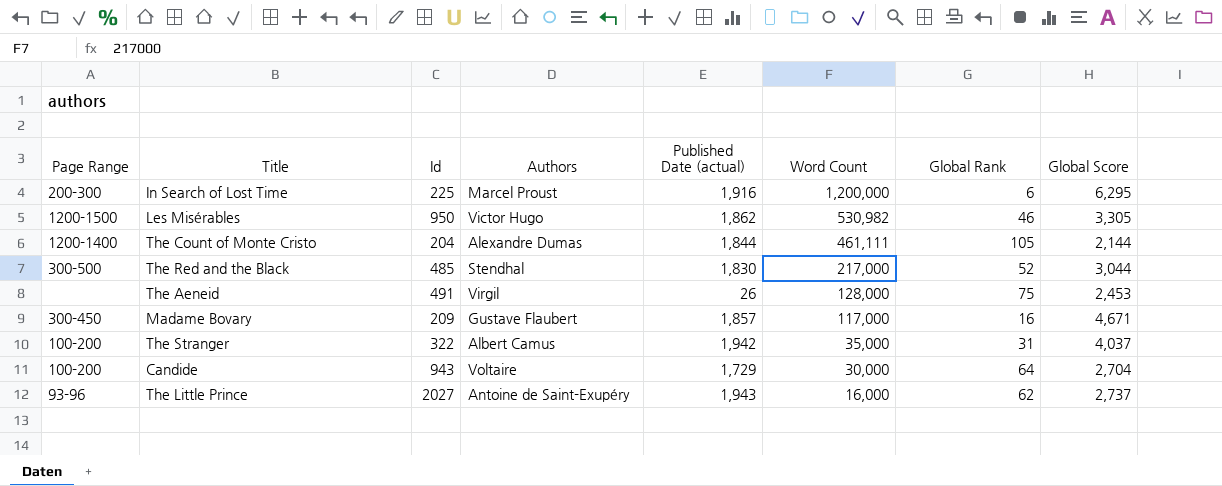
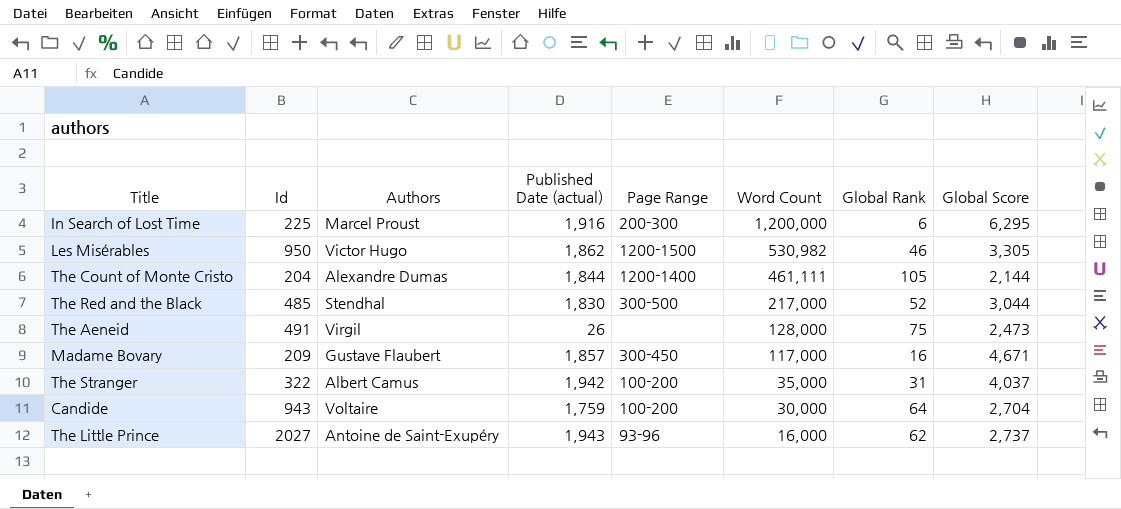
column Page Range | position: 1 -> 5
The Aeneid | Global Score: 2,453 -> 2,473
Candide | Published Date (actual): 1,729 -> 1,759

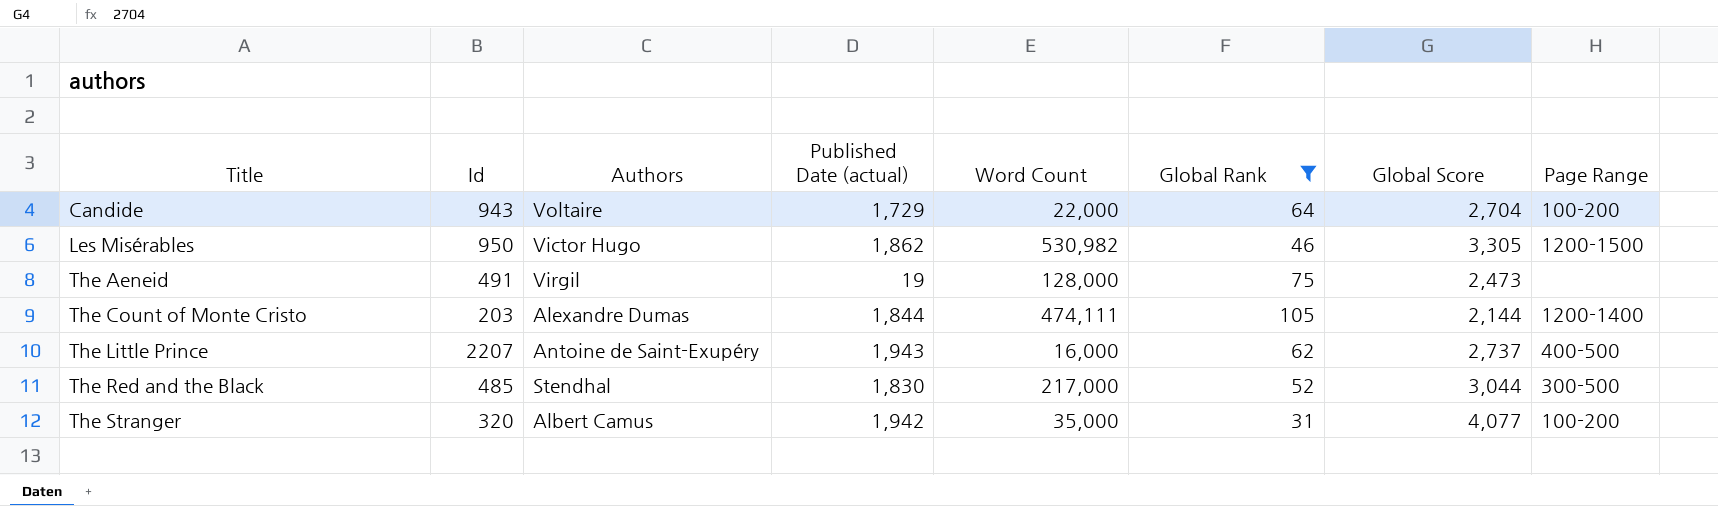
filter: none -> Global Rank >= 31
row order: Word Count descending -> Title ascending
column Page Range | position: 5 -> 8
Candide | Published Date (actual): 1,759 -> 1,729
Candide | Word Count: 30,000 -> 22,000
The Aeneid | Published Date (actual): 26 -> 19
The Count of Monte Cristo | Id: 204 -> 203
The Count of Monte Cristo | Word Count: 461,111 -> 474,111
The Little Prince | Id: 2027 -> 2207
The Little Prince | Page Range: 93-96 -> 400-500
The Stranger | Id: 322 -> 320
The Stranger | Global Score: 4,037 -> 4,077

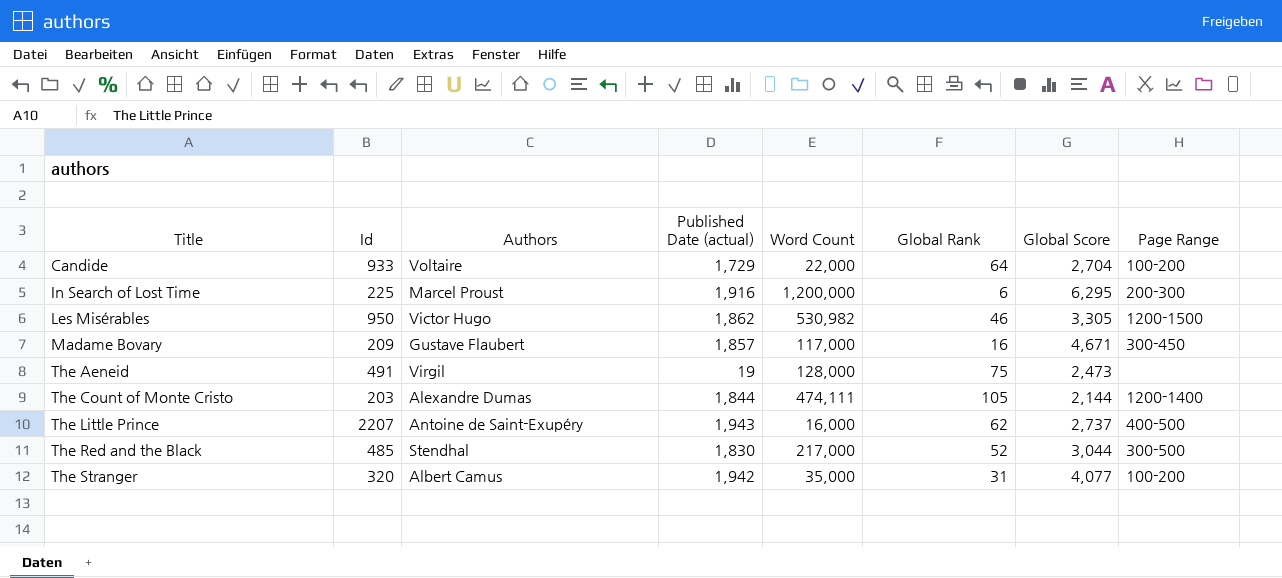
filter: Global Rank >= 31 -> none
Candide | Id: 943 -> 933

